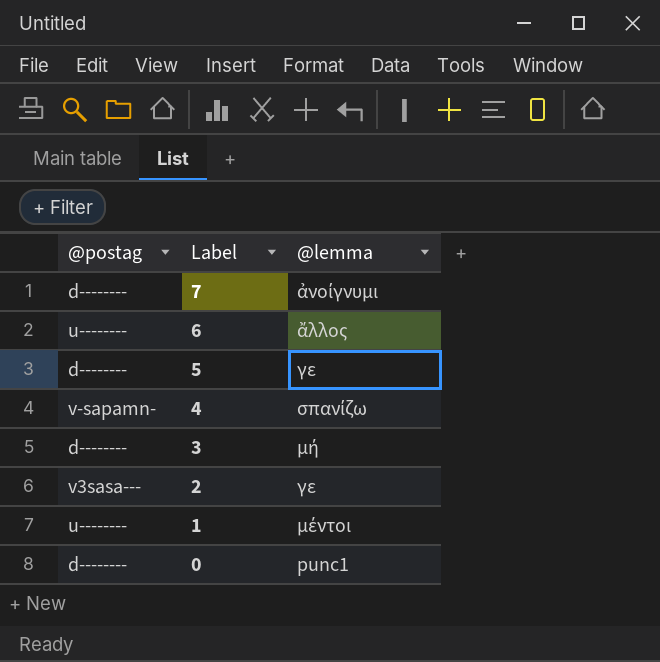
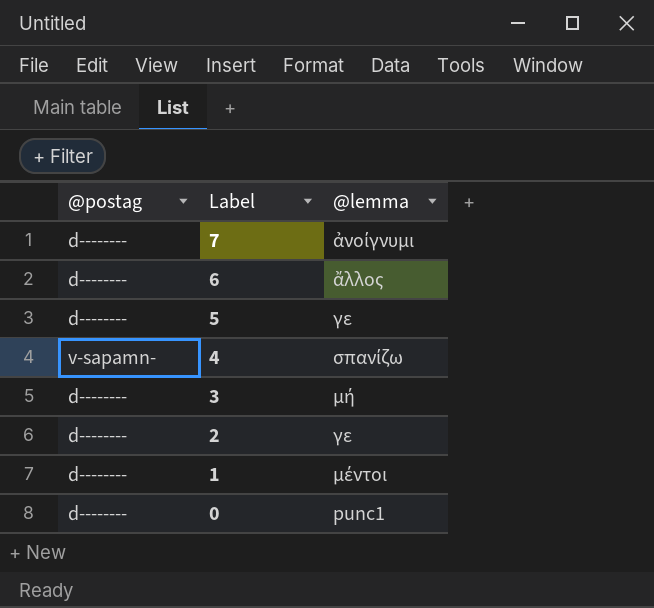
6 | @postag: u-------- -> d--------
2 | @postag: v3sasa--- -> d--------
1 | @postag: u-------- -> d--------

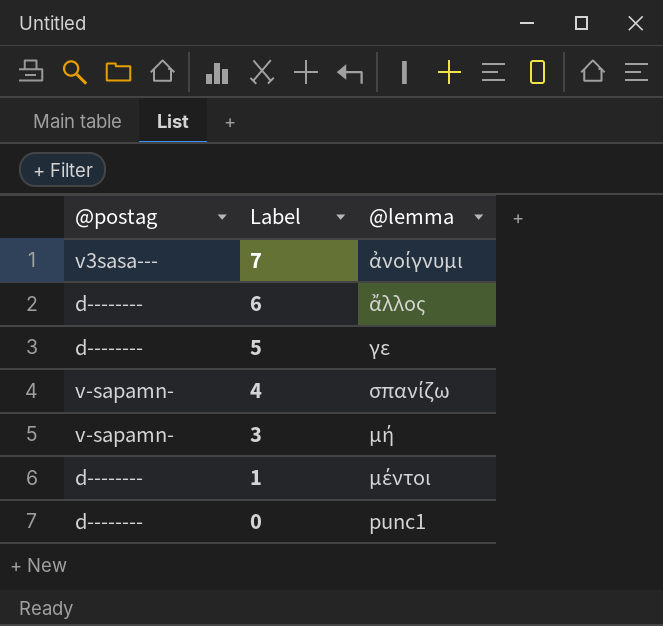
row 2: d-------- | γε -> none
7 | @postag: d-------- -> v3sasa---
3 | @postag: d-------- -> v-sapamn-

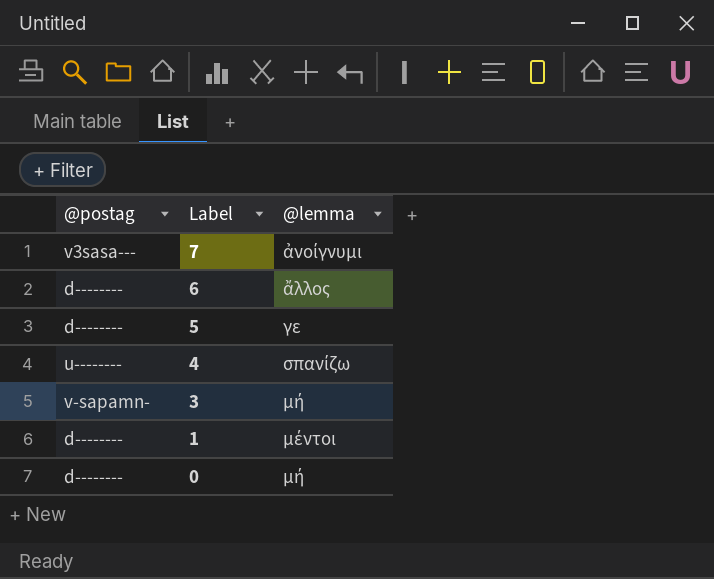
4 | @postag: v-sapamn- -> u--------
0 | @lemma: punc1 -> μή

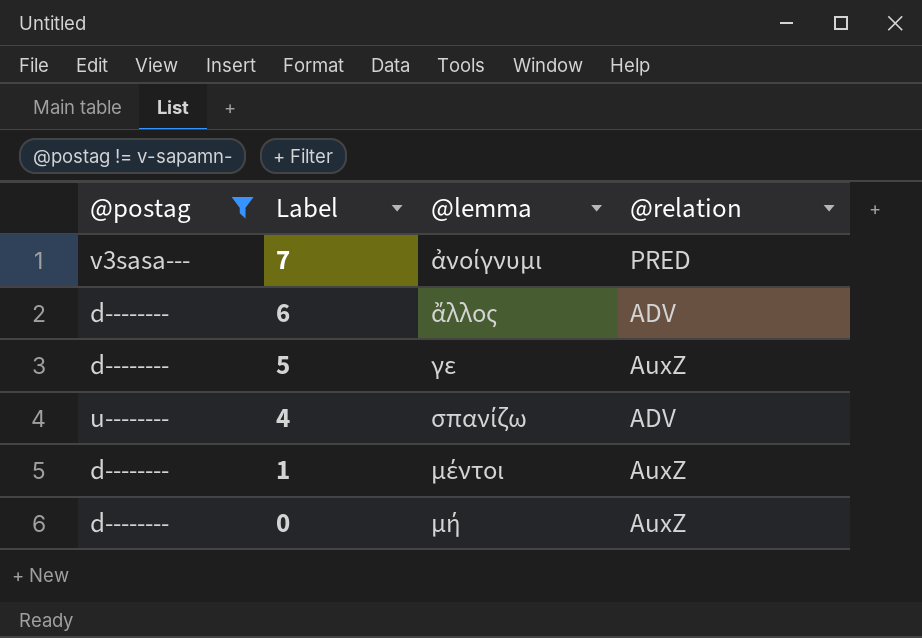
filter: none -> @postag != v-sapamn-
column @relation | position: none -> 4

